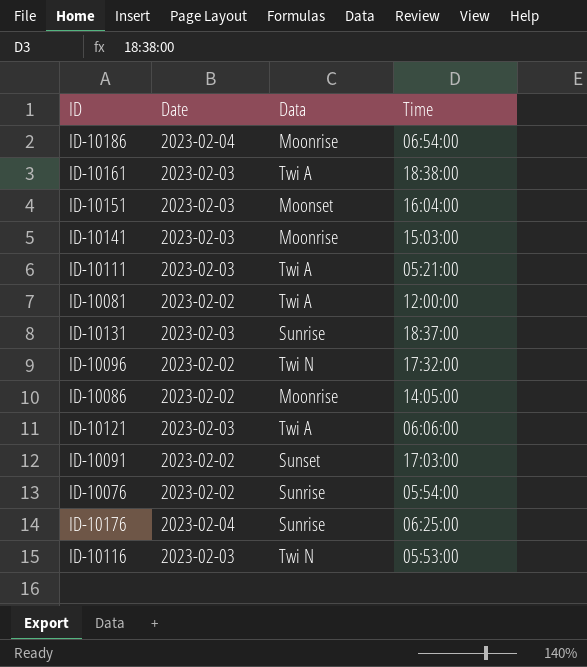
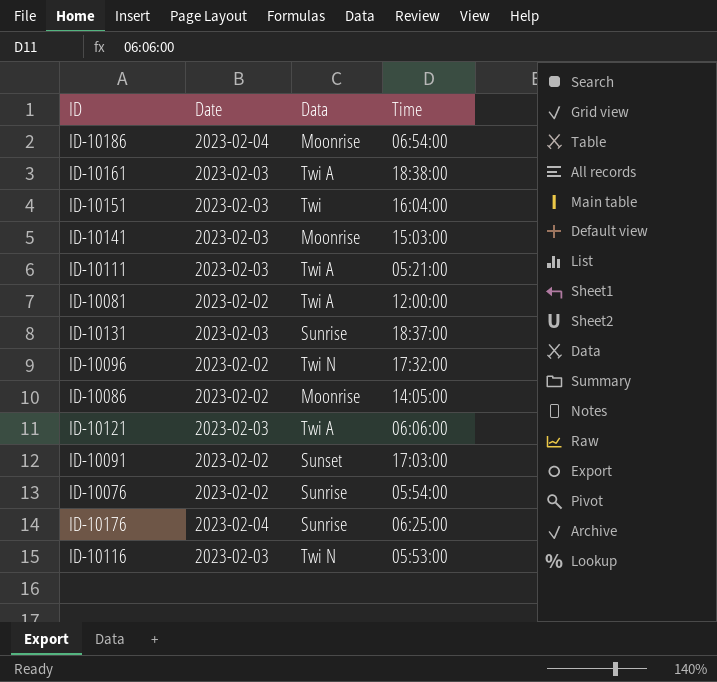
ID-10151 | Data: Moonset -> Twi

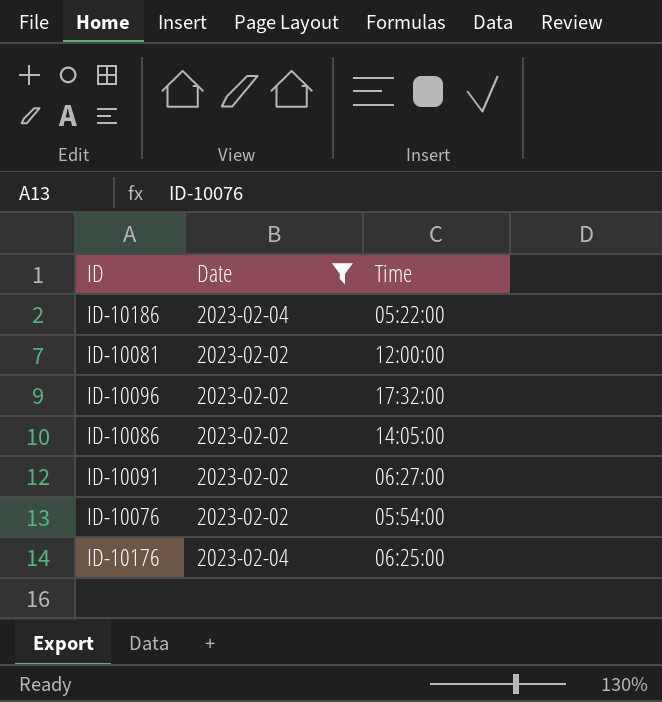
filter: none -> Date != 2023-02-03
column Data | position: 3 -> none
ID-10186 | Time: 06:54:00 -> 05:22:00
ID-10091 | Time: 17:03:00 -> 06:27:00

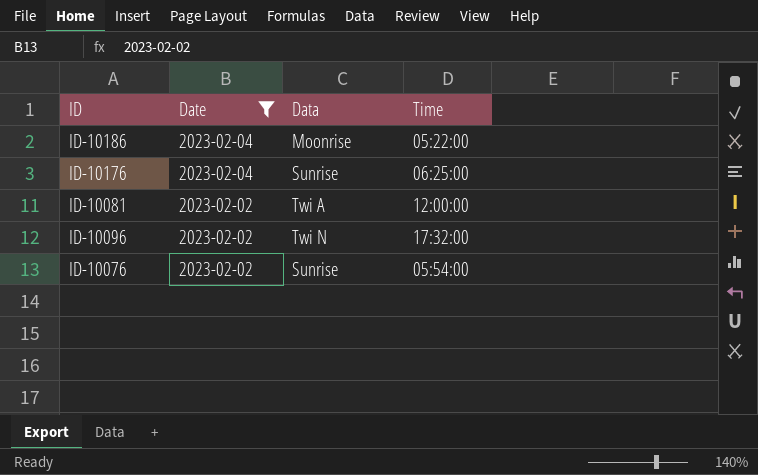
row order: none -> Date descending
column Data | position: none -> 3
row ID-10086: 2023-02-02 | 14:05:00 -> none
row ID-10091: 2023-02-02 | 06:27:00 -> none

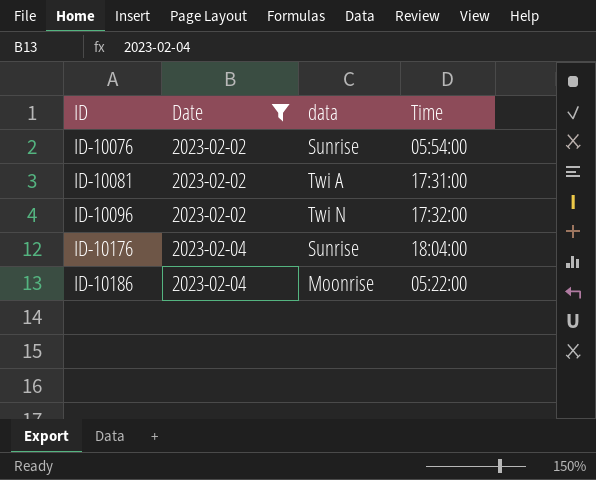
row order: Date descending -> ID ascending
column name: Data -> data
ID-10081 | Time: 12:00:00 -> 17:31:00
ID-10176 | Time: 06:25:00 -> 18:04:00

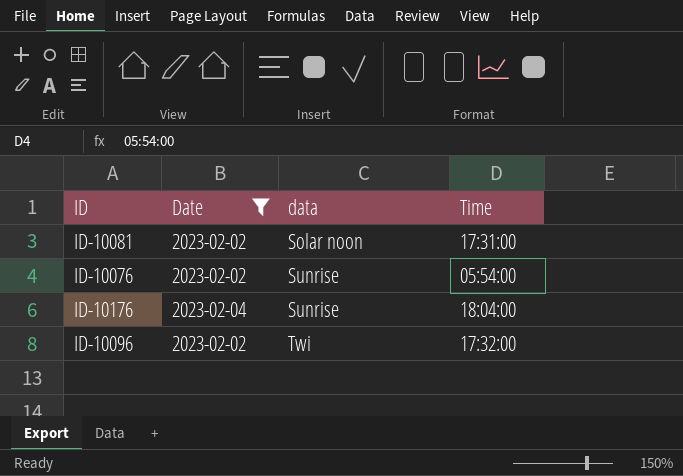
row order: ID ascending -> data ascending
row ID-10186: 2023-02-04 | Moonrise | 05:22:00 -> none
ID-10081 | data: Twi A -> Solar noon
ID-10096 | data: Twi N -> Twi

